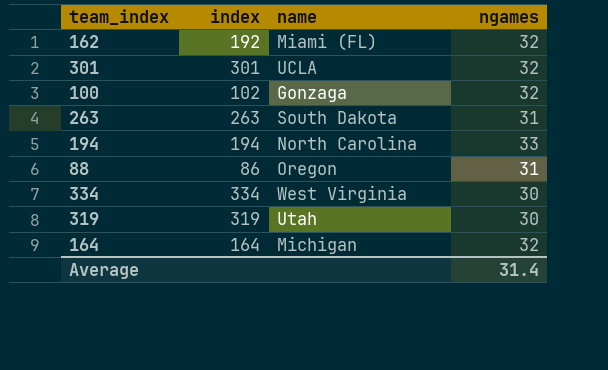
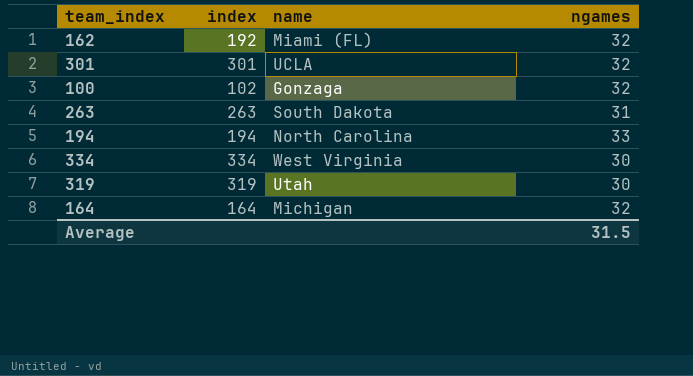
row 88: 86 | Oregon | 31 -> none
Average | ngames: 31.4 -> 31.5

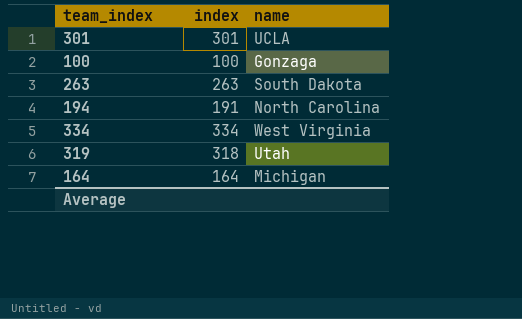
column ngames | position: 4 -> none
row 162: 192 | Miami (FL) | 32 -> none
100 | index: 102 -> 100
194 | index: 194 -> 191
319 | index: 319 -> 318

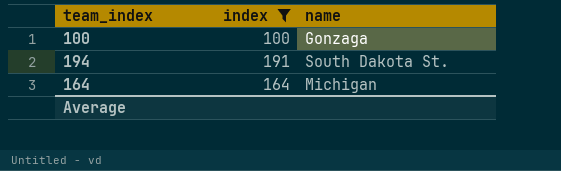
filter: none -> index <= 191
194 | name: North Carolina -> South Dakota St.

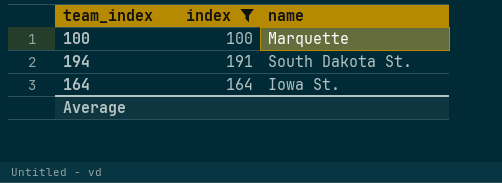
100 | name: Gonzaga -> Marquette
164 | name: Michigan -> Iowa St.

